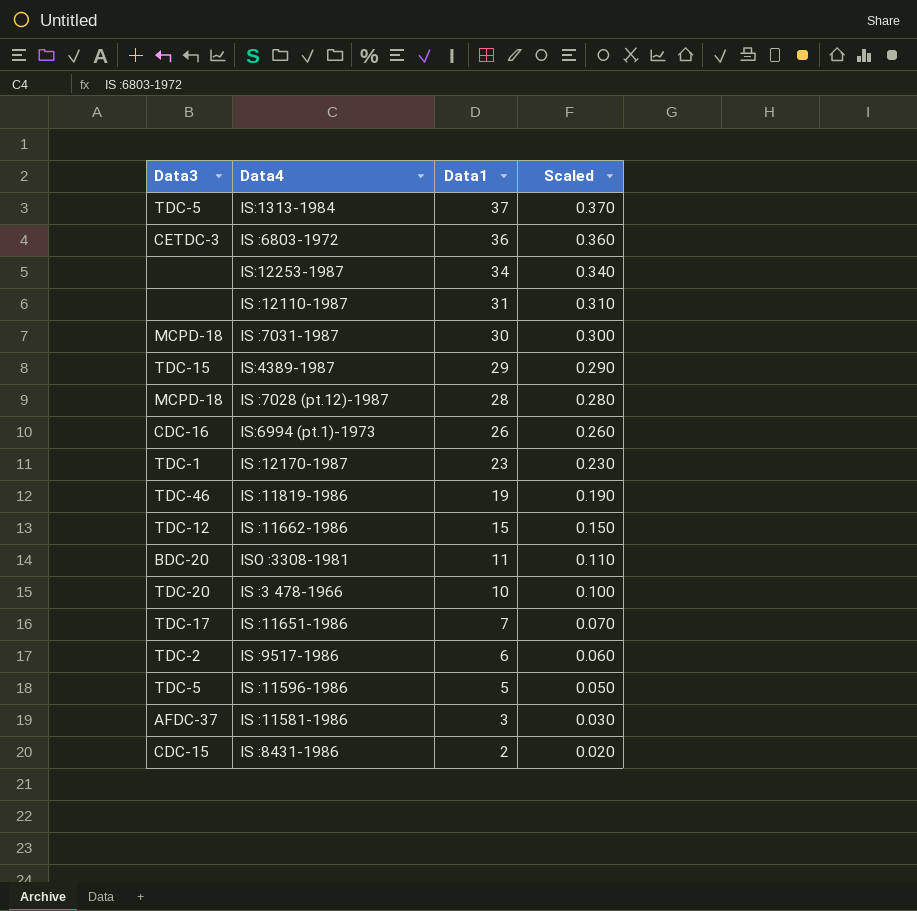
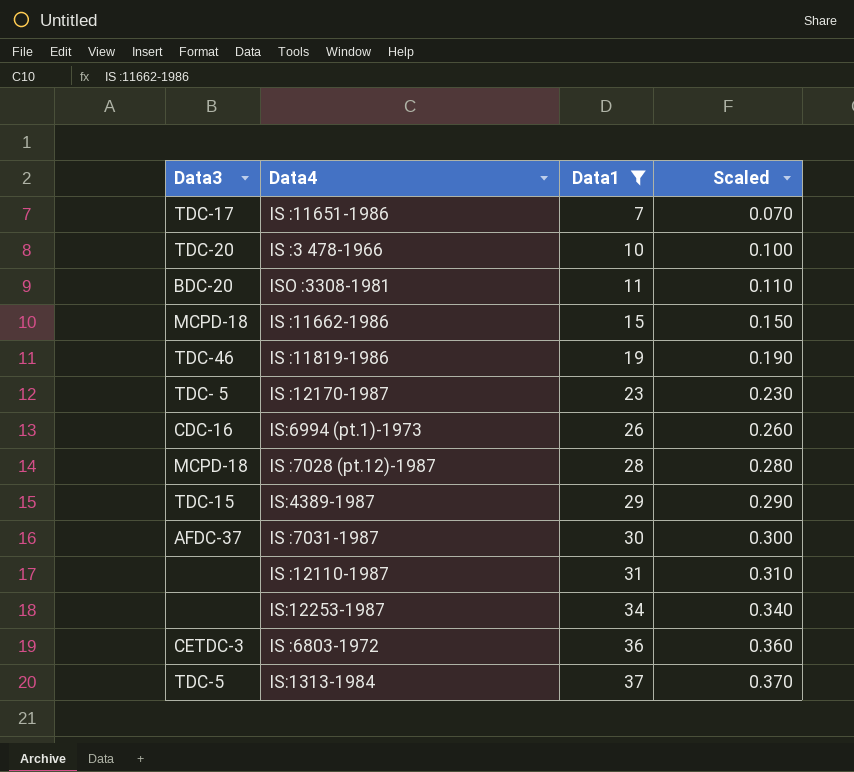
filter: none -> Data1 >= 7
row order: Data1 descending -> Data1 ascending
IS :11662-1986 | Data3: TDC-12 -> MCPD-18
IS :12170-1987 | Data3: TDC-1 -> TDC- 5
IS :7031-1987 | Data3: MCPD-18 -> AFDC-37

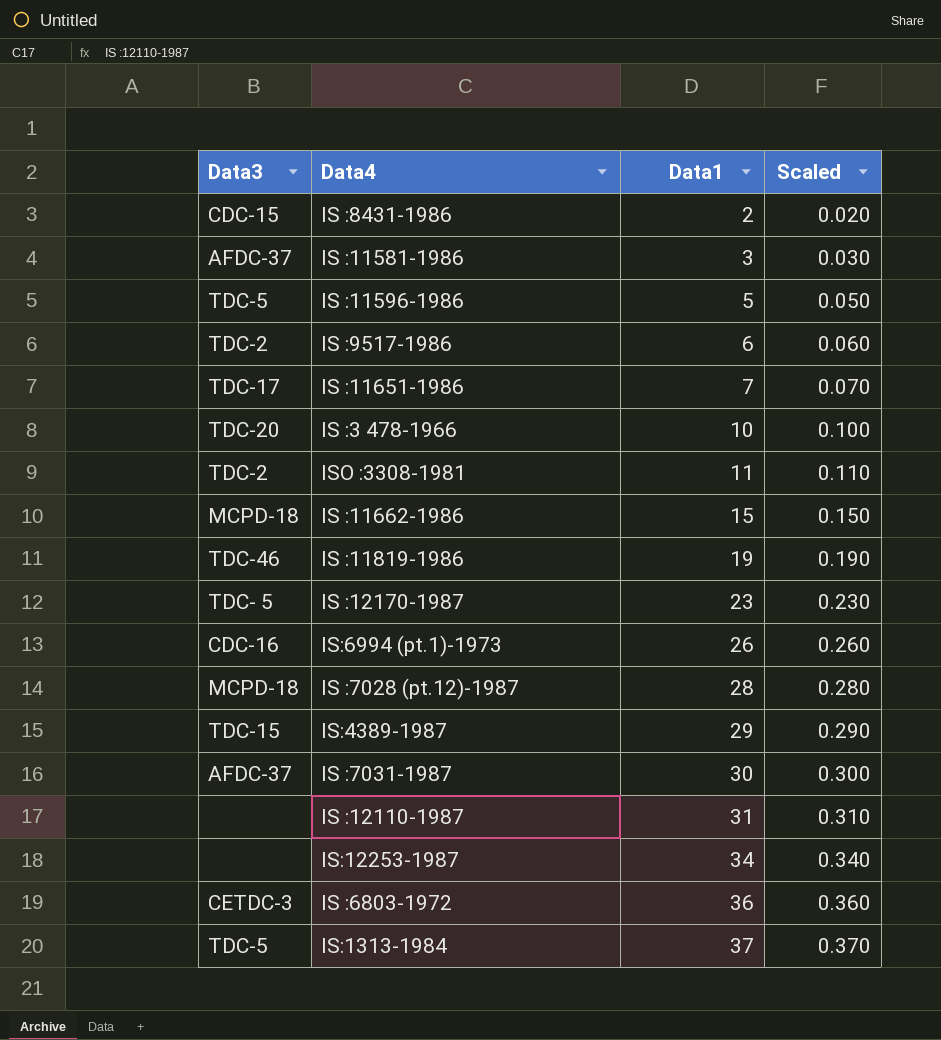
filter: Data1 >= 7 -> none
ISO :3308-1981 | Data3: BDC-20 -> TDC-2

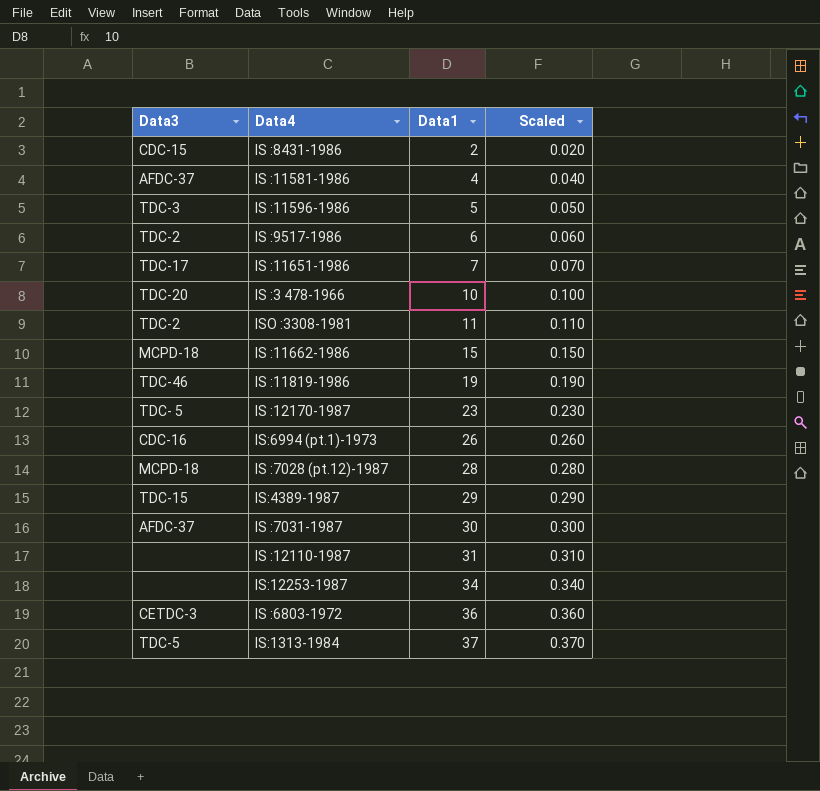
IS :11581-1986 | Data1: 3 -> 4
IS :11581-1986 | Scaled: 0.030 -> 0.040
IS :11596-1986 | Data3: TDC-5 -> TDC-3

